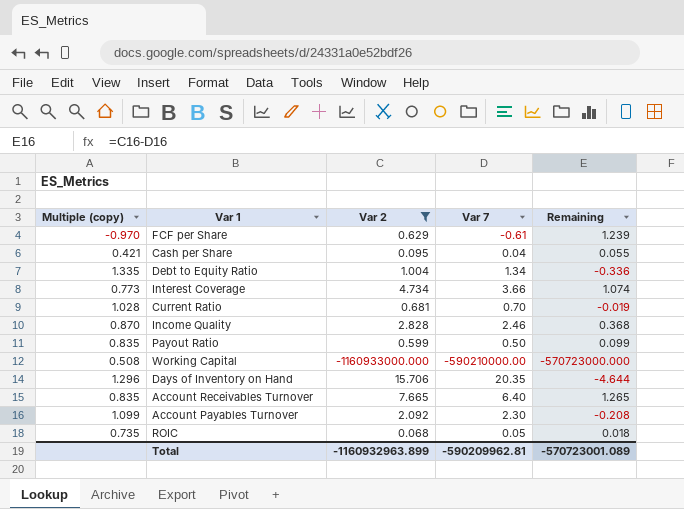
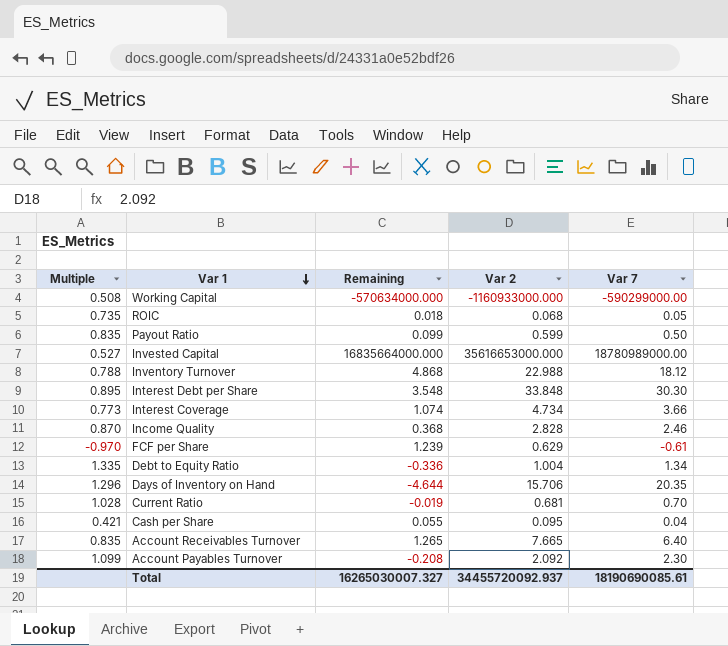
filter: Var 2 <= 15.706 -> none
row order: none -> Var 1 descending
column name: Multiple (copy) -> Multiple
column Remaining | position: 5 -> 3
Working Capital | Remaining: -570723000.000 -> -570634000.000
Working Capital | Var 7: -590210000.00 -> -590299000.00
Total | Remaining: -570723001.089 -> 16265030007.327
Total | Var 2: -1160932963.899 -> 34455720092.937
Total | Var 7: -590209962.81 -> 18190690085.61

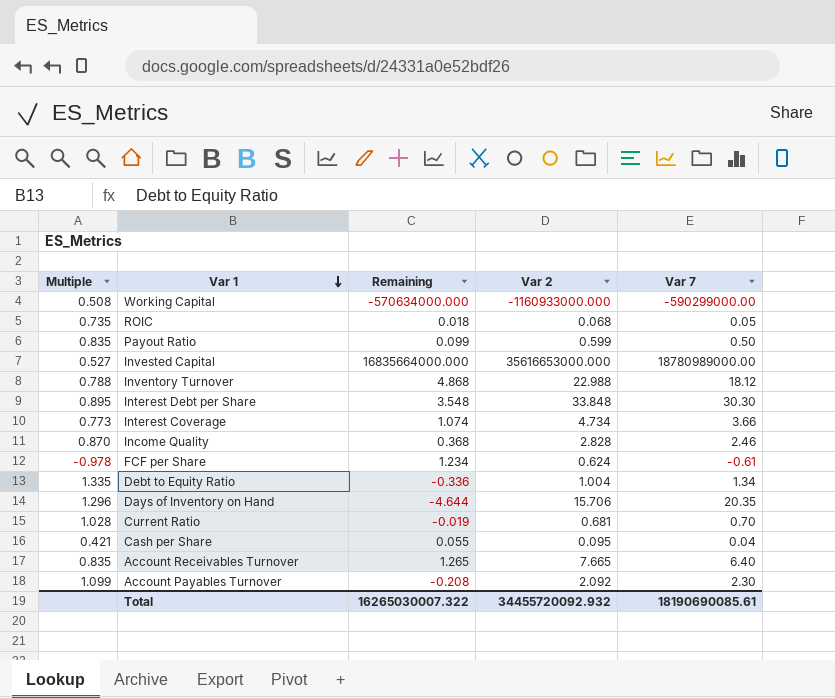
FCF per Share | Multiple: -0.970 -> -0.978
FCF per Share | Remaining: 1.239 -> 1.234
FCF per Share | Var 2: 0.629 -> 0.624
Total | Remaining: 16265030007.327 -> 16265030007.322
Total | Var 2: 34455720092.937 -> 34455720092.932

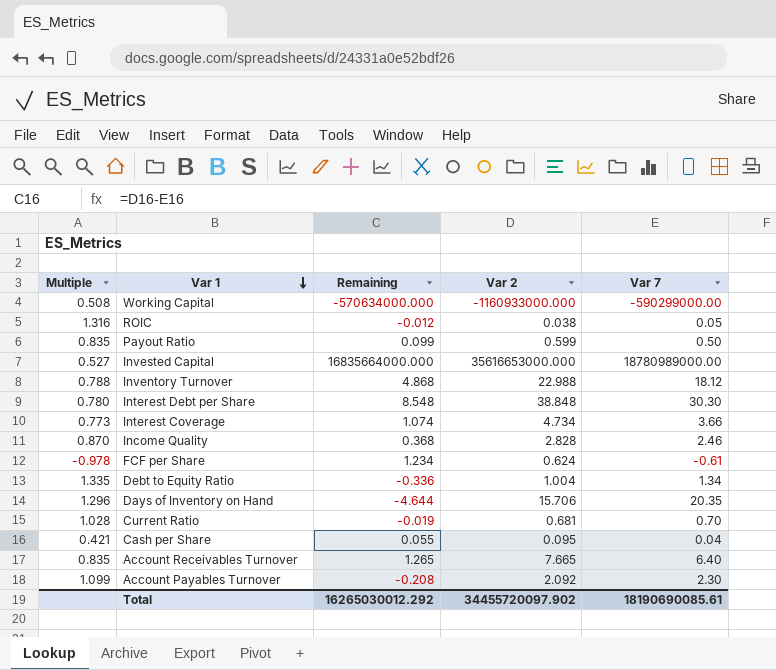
ROIC | Multiple: 0.735 -> 1.316
ROIC | Remaining: 0.018 -> -0.012
ROIC | Var 2: 0.068 -> 0.038
Interest Debt per Share | Multiple: 0.895 -> 0.780
Interest Debt per Share | Remaining: 3.548 -> 8.548
Interest Debt per Share | Var 2: 33.848 -> 38.848
Total | Remaining: 16265030007.322 -> 16265030012.292
Total | Var 2: 34455720092.932 -> 34455720097.902

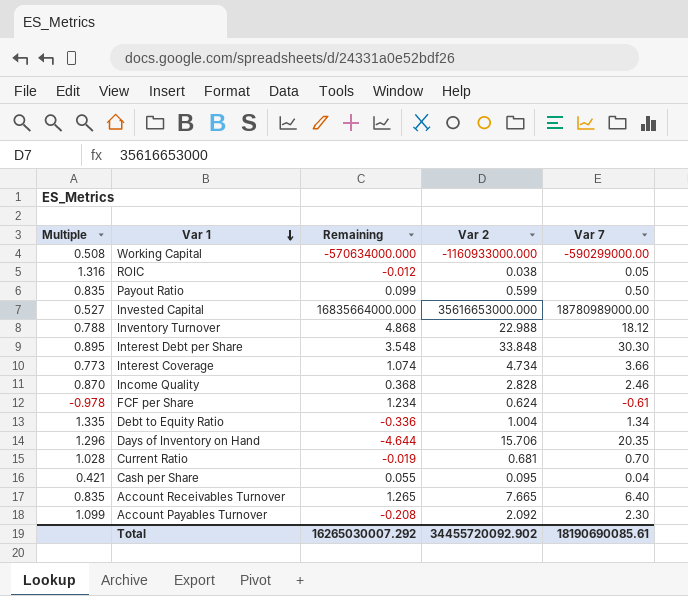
Interest Debt per Share | Multiple: 0.780 -> 0.895
Interest Debt per Share | Remaining: 8.548 -> 3.548
Interest Debt per Share | Var 2: 38.848 -> 33.848
Total | Remaining: 16265030012.292 -> 16265030007.292
Total | Var 2: 34455720097.902 -> 34455720092.902

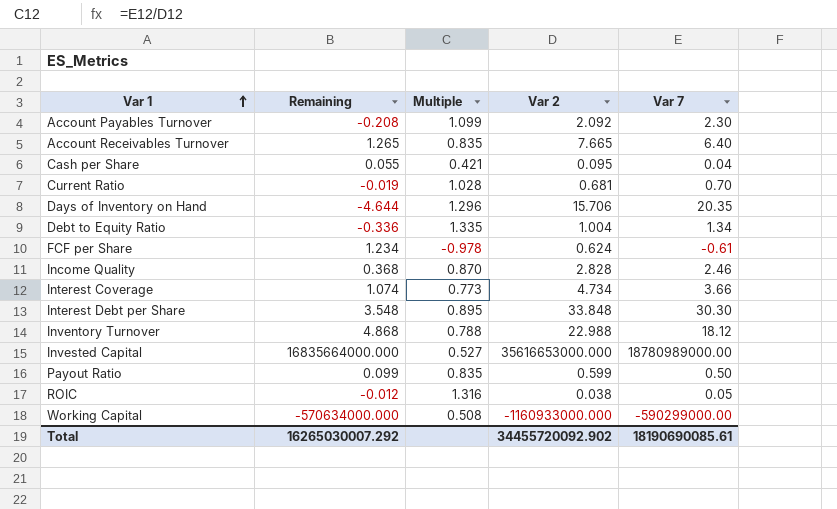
row order: Var 1 descending -> Var 1 ascending
column Multiple | position: 1 -> 3

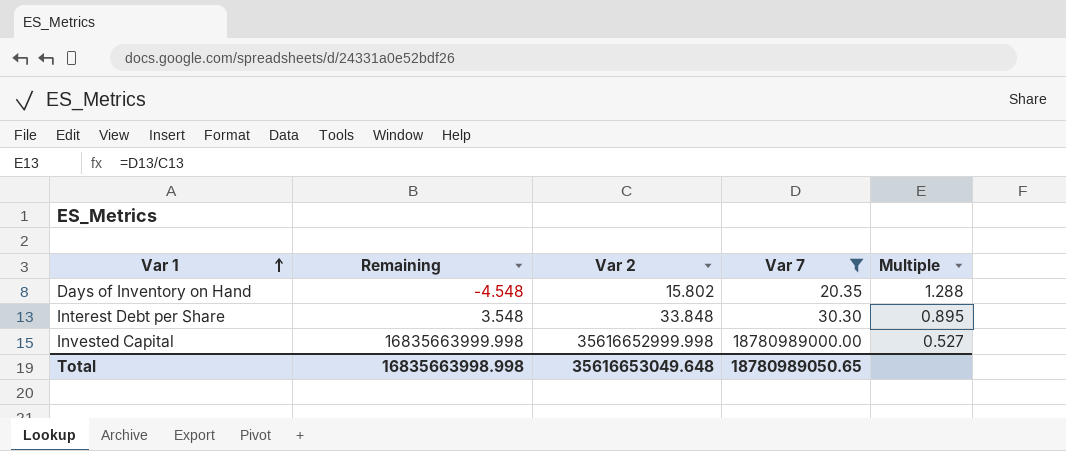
filter: none -> Var 7 >= 20.35
column Multiple | position: 3 -> 5
Days of Inventory on Hand | Remaining: -4.644 -> -4.548
Days of Inventory on Hand | Var 2: 15.706 -> 15.802
Days of Inventory on Hand | Multiple: 1.296 -> 1.288
Invested Capital | Remaining: 16835664000.000 -> 16835663999.998
Invested Capital | Var 2: 35616653000.000 -> 35616652999.998
Total | Remaining: 16265030007.292 -> 16835663998.998
Total | Var 2: 34455720092.902 -> 35616653049.648
Total | Var 7: 18190690085.61 -> 18780989050.65

